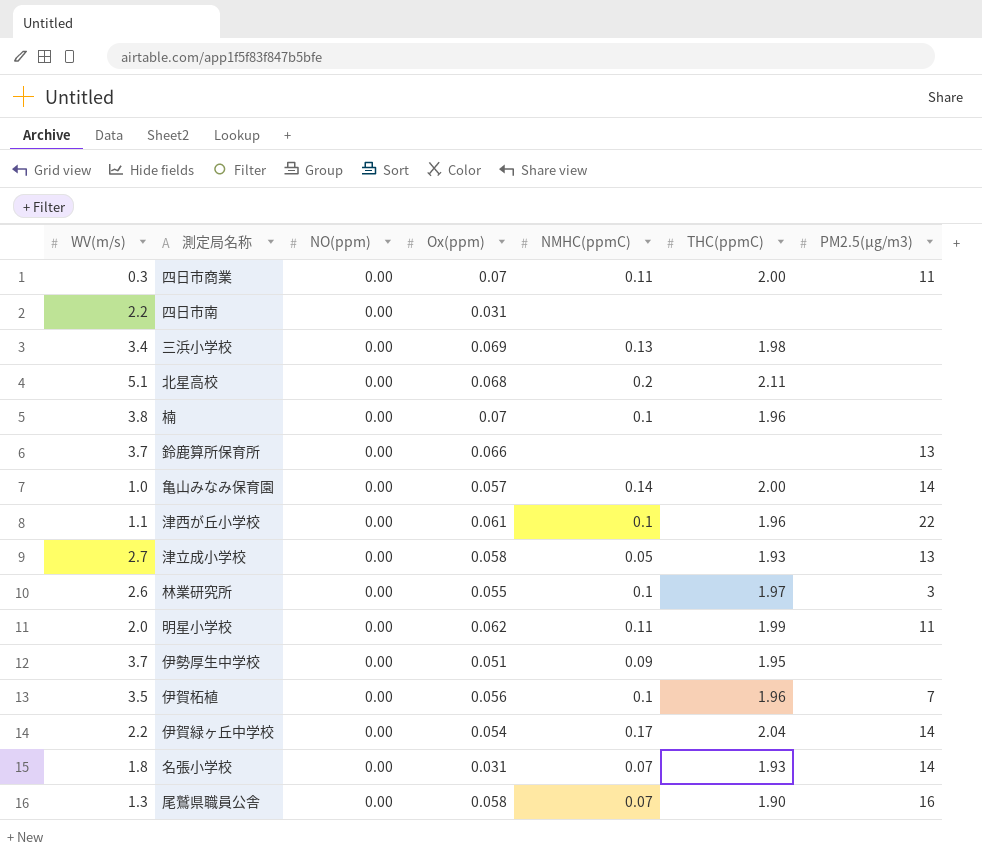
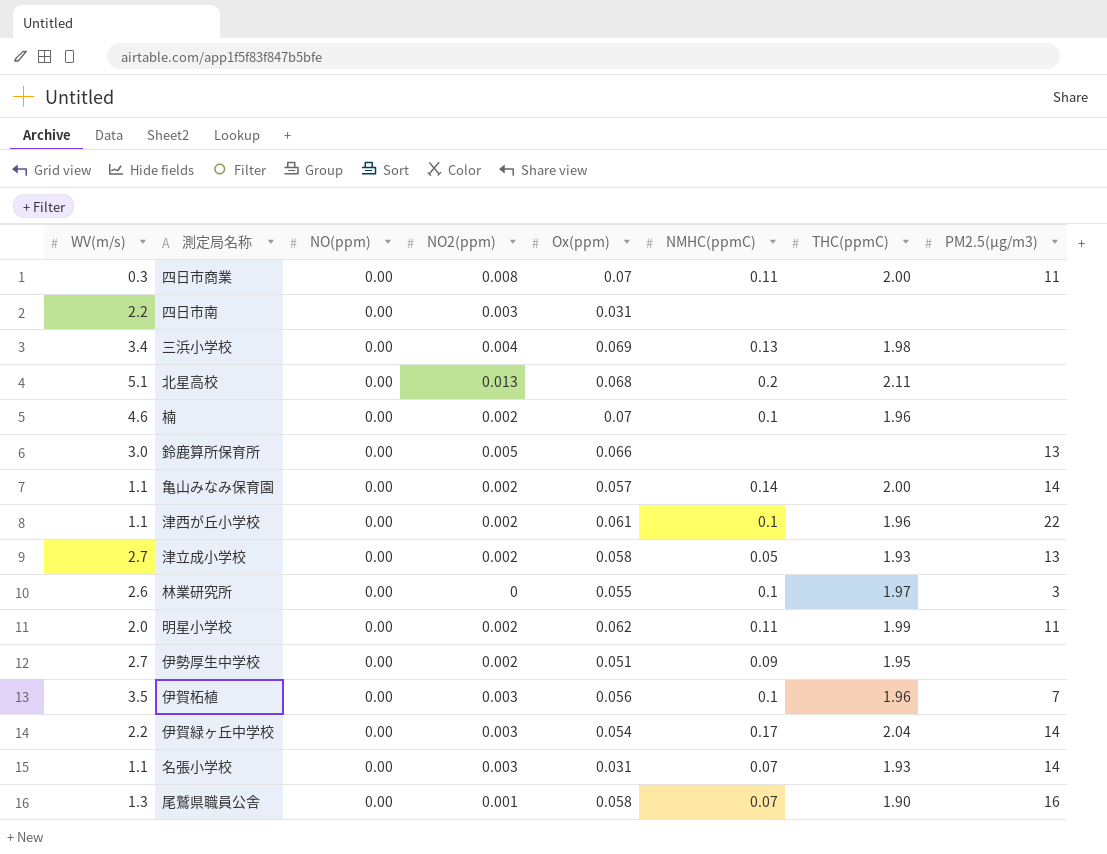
column NO2(ppm) | position: none -> 4
楠 | WV(m/s): 3.8 -> 4.6
鈴鹿算所保育所 | WV(m/s): 3.7 -> 3.0
亀山みなみ保育園 | WV(m/s): 1.0 -> 1.1
伊勢厚生中学校 | WV(m/s): 3.7 -> 2.7
名張小学校 | WV(m/s): 1.8 -> 1.1

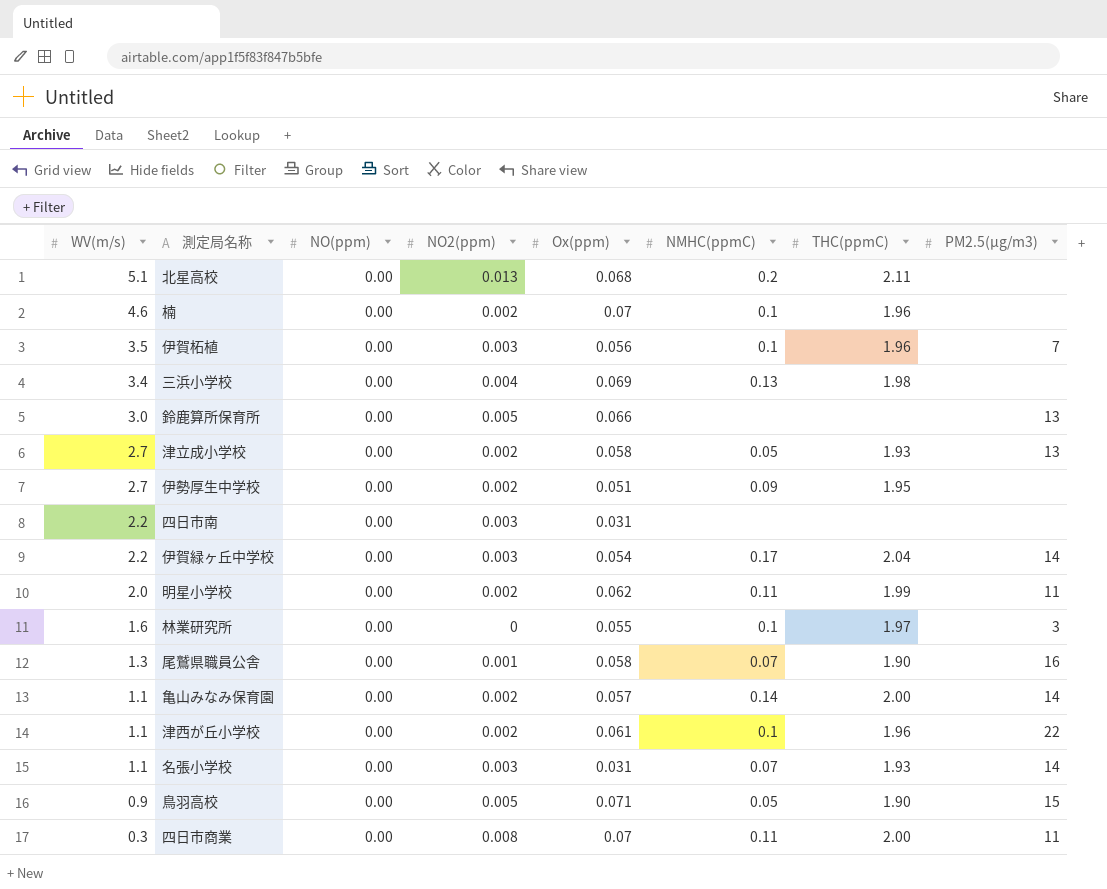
row order: none -> WV(m/s) descending
林業研究所 | WV(m/s): 2.6 -> 1.6
row 鳥羽高校: none -> 0.9 | 0.00 | 0.005 | 0.071 | 0.05 | 1.90 | 15

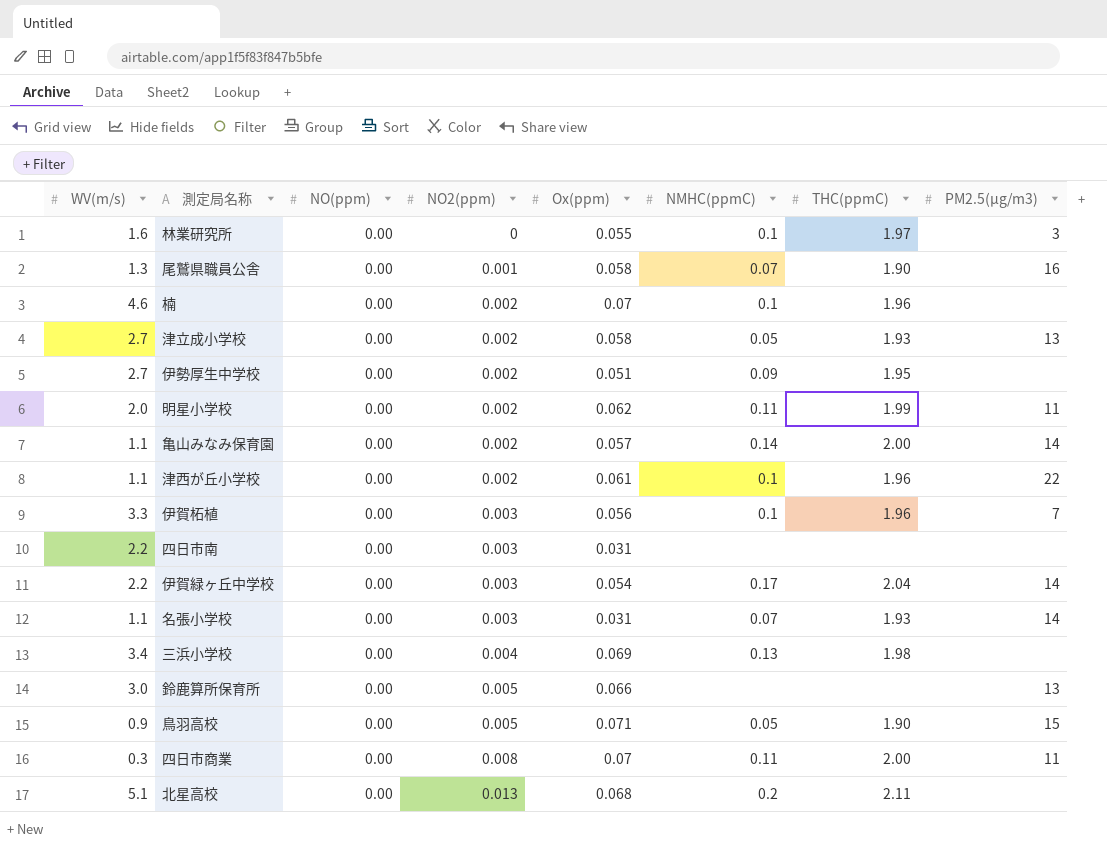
row order: WV(m/s) descending -> NO2(ppm) ascending
伊賀柘植 | WV(m/s): 3.5 -> 3.3

